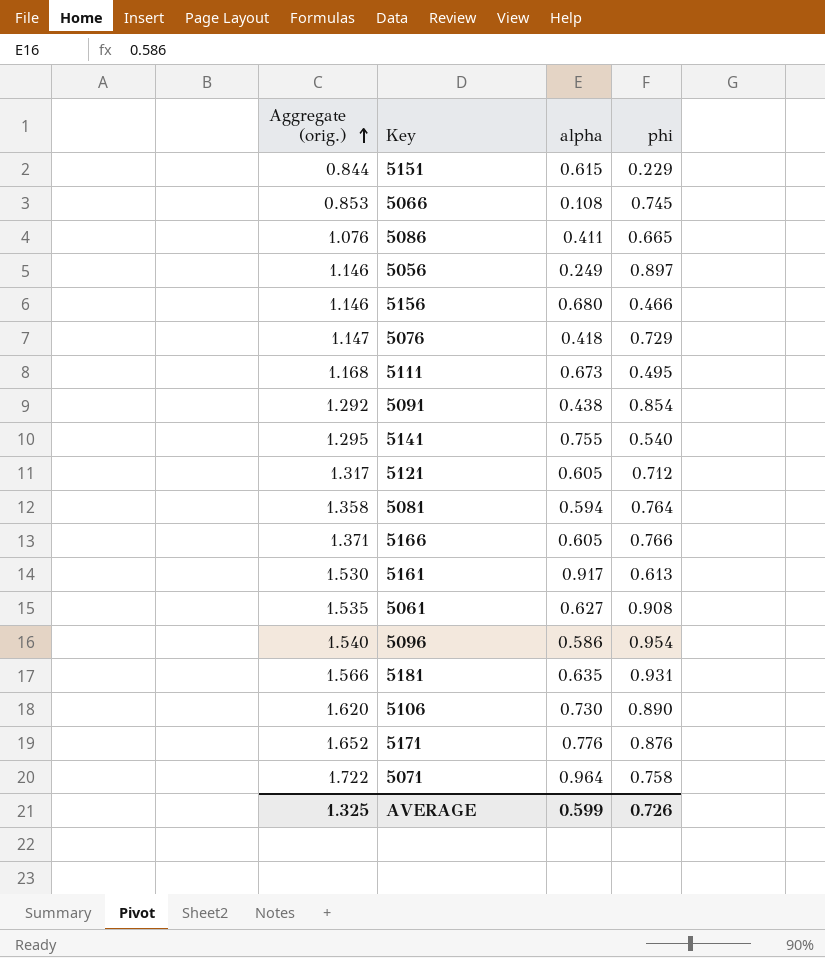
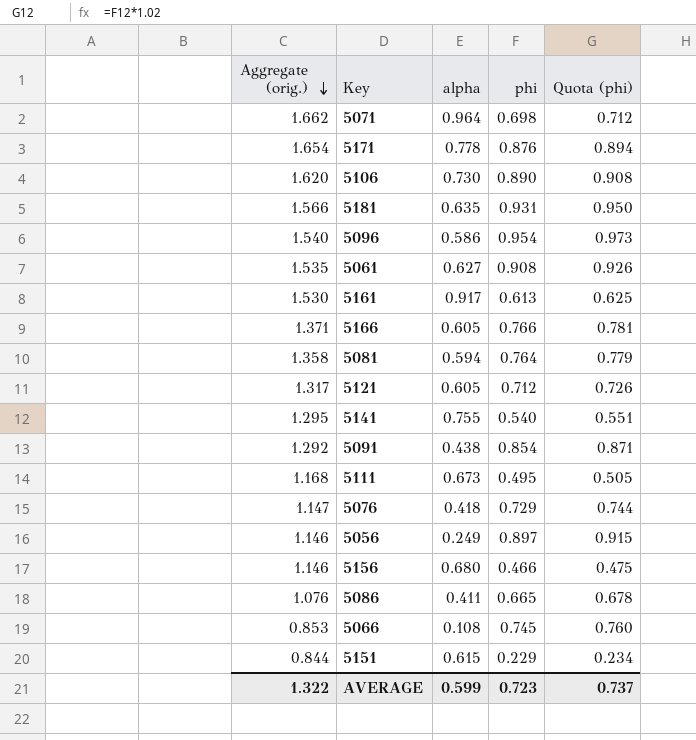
row order: Aggregate (orig.) ascending -> Aggregate (orig.) descending
column Quota (phi) | formula: none -> [phi] * 1.02
5071 | Aggregate (orig.): 1.722 -> 1.662
5071 | phi: 0.758 -> 0.698
5171 | Aggregate (orig.): 1.652 -> 1.654
5171 | alpha: 0.776 -> 0.778
AVERAGE | Aggregate (orig.): 1.325 -> 1.322
AVERAGE | phi: 0.726 -> 0.723

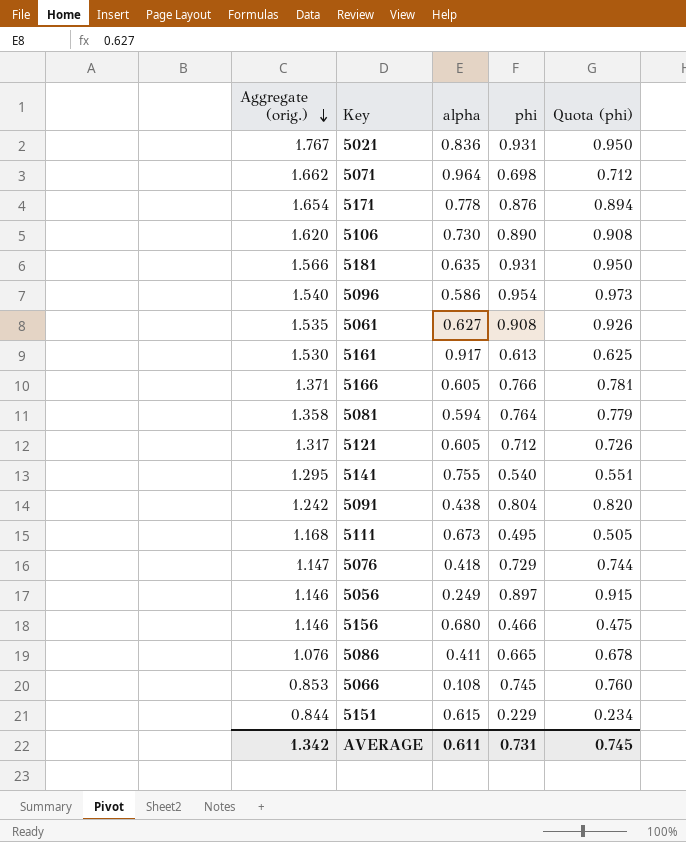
row 5021: none -> 1.767 | 0.836 | 0.931 | 0.950
5091 | Aggregate (orig.): 1.292 -> 1.242
5091 | phi: 0.854 -> 0.804
5091 | Quota (phi): 0.871 -> 0.820
AVERAGE | Aggregate (orig.): 1.322 -> 1.342
AVERAGE | alpha: 0.599 -> 0.611
AVERAGE | phi: 0.723 -> 0.731
AVERAGE | Quota (phi): 0.737 -> 0.745

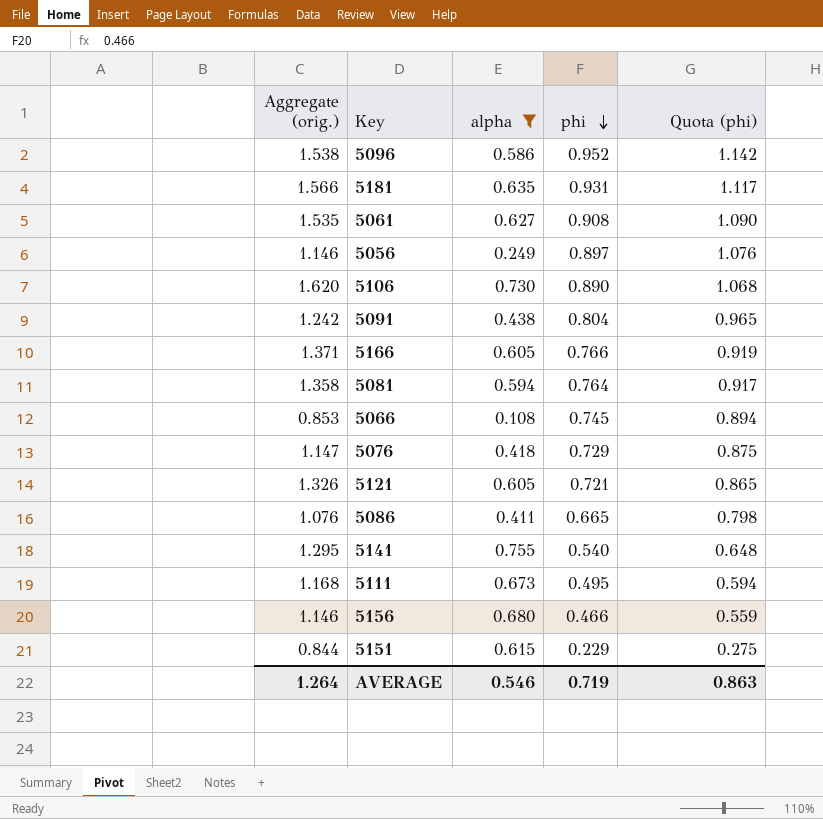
filter: none -> alpha <= 0.755
row order: Aggregate (orig.) descending -> phi descending
column Quota (phi) | formula: [phi] * 1.02 -> [phi] * 1.2
5096 | Aggregate (orig.): 1.540 -> 1.538
5096 | phi: 0.954 -> 0.952
5121 | Aggregate (orig.): 1.317 -> 1.326
5121 | phi: 0.712 -> 0.721
AVERAGE | Aggregate (orig.): 1.342 -> 1.264
AVERAGE | alpha: 0.611 -> 0.546
AVERAGE | phi: 0.731 -> 0.719
AVERAGE | Quota (phi): 0.745 -> 0.863

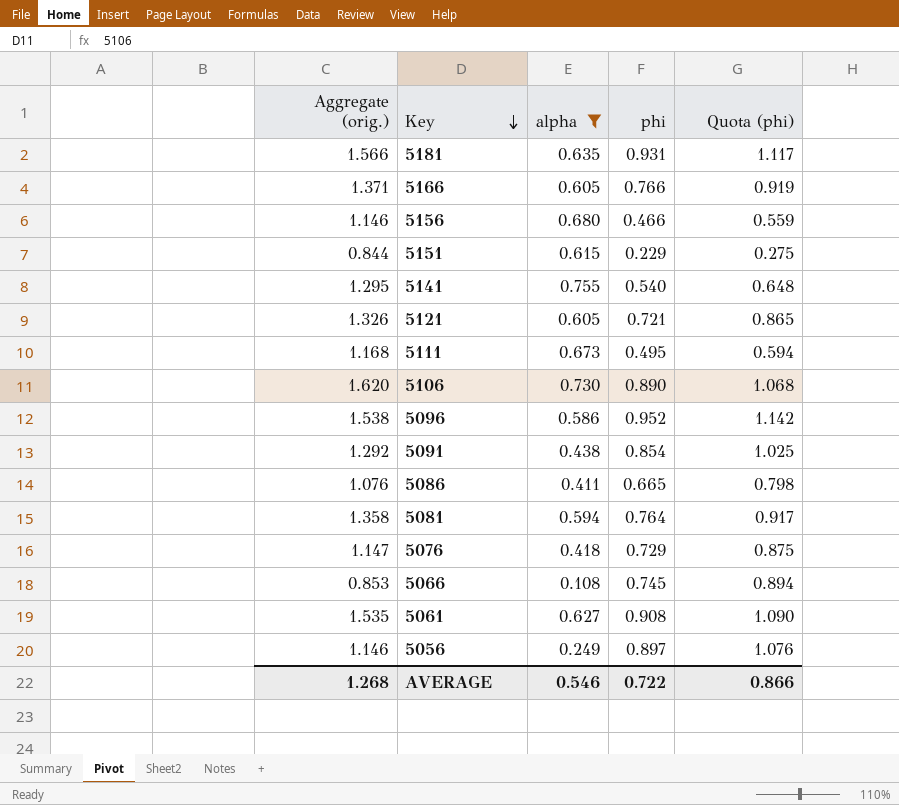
row order: phi descending -> Key descending
5091 | Aggregate (orig.): 1.242 -> 1.292
5091 | phi: 0.804 -> 0.854
5091 | Quota (phi): 0.965 -> 1.025
AVERAGE | Aggregate (orig.): 1.264 -> 1.268
AVERAGE | phi: 0.719 -> 0.722
AVERAGE | Quota (phi): 0.863 -> 0.866

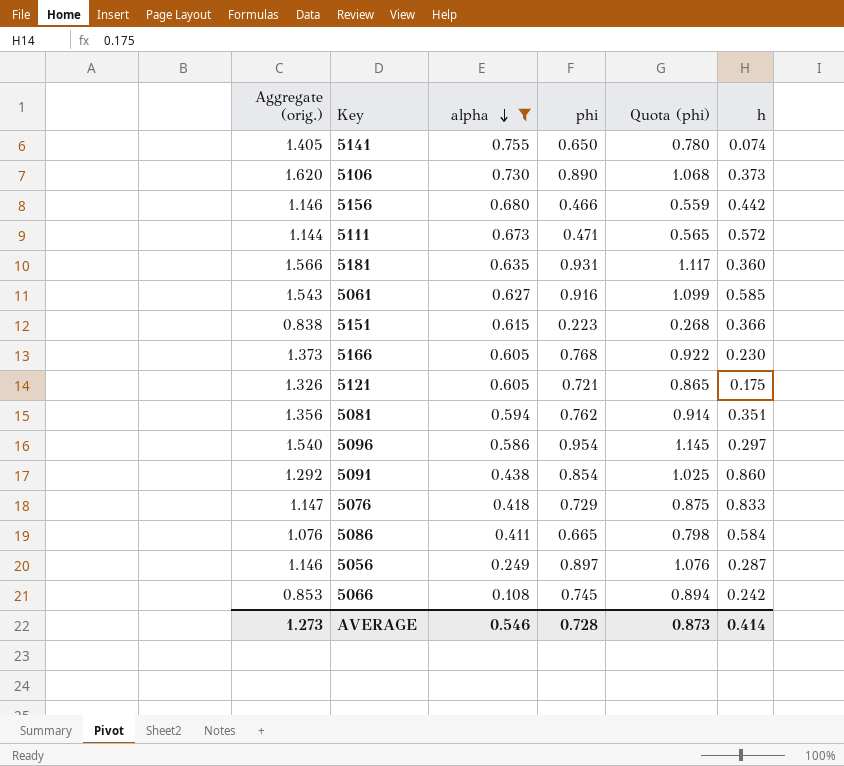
row order: Key descending -> alpha descending
column h | position: none -> 6
5141 | Aggregate (orig.): 1.295 -> 1.405
5141 | phi: 0.540 -> 0.650
5141 | Quota (phi): 0.648 -> 0.780
5111 | Aggregate (orig.): 1.168 -> 1.144
5111 | phi: 0.495 -> 0.471
5111 | Quota (phi): 0.594 -> 0.565
5061 | Aggregate (orig.): 1.535 -> 1.543
5061 | phi: 0.908 -> 0.916
5061 | Quota (phi): 1.090 -> 1.099
5151 | Aggregate (orig.): 0.844 -> 0.838
5151 | phi: 0.229 -> 0.223
5151 | Quota (phi): 0.275 -> 0.268
5166 | Aggregate (orig.): 1.371 -> 1.373
5166 | phi: 0.766 -> 0.768
5166 | Quota (phi): 0.919 -> 0.922
5081 | Aggregate (orig.): 1.358 -> 1.356
5081 | phi: 0.764 -> 0.762
5081 | Quota (phi): 0.917 -> 0.914
5096 | Aggregate (orig.): 1.538 -> 1.540
5096 | phi: 0.952 -> 0.954
5096 | Quota (phi): 1.142 -> 1.145
AVERAGE | Aggregate (orig.): 1.268 -> 1.273
AVERAGE | phi: 0.722 -> 0.728
AVERAGE | Quota (phi): 0.866 -> 0.873

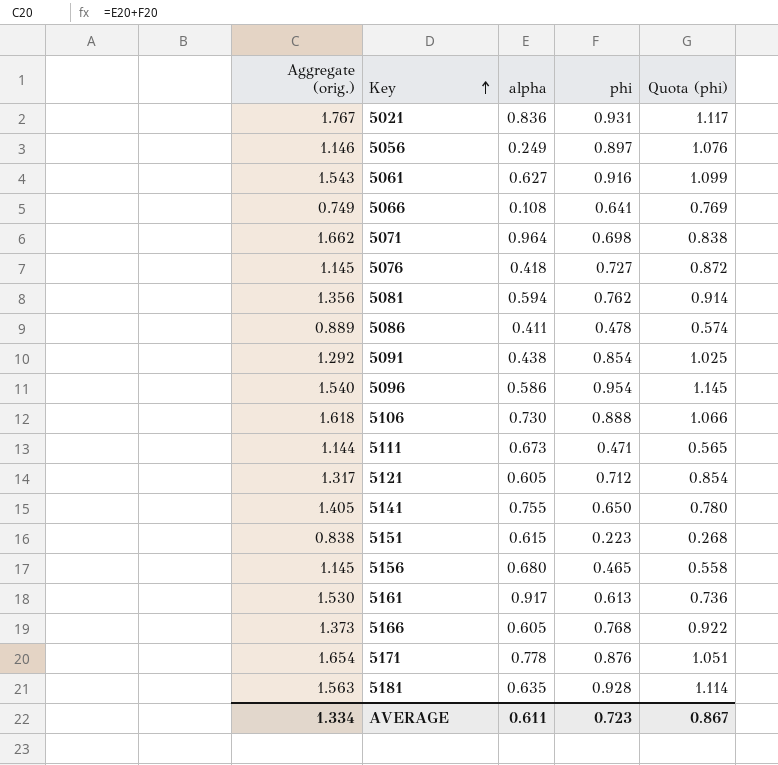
filter: alpha <= 0.755 -> none
row order: alpha descending -> Key ascending
column h | position: 6 -> none
5066 | Aggregate (orig.): 0.853 -> 0.749
5066 | phi: 0.745 -> 0.641
5066 | Quota (phi): 0.894 -> 0.769
5076 | Aggregate (orig.): 1.147 -> 1.145
5076 | phi: 0.729 -> 0.727
5076 | Quota (phi): 0.875 -> 0.872
5086 | Aggregate (orig.): 1.076 -> 0.889
5086 | phi: 0.665 -> 0.478
5086 | Quota (phi): 0.798 -> 0.574
5106 | Aggregate (orig.): 1.620 -> 1.618
5106 | phi: 0.890 -> 0.888
5106 | Quota (phi): 1.068 -> 1.066
5121 | Aggregate (orig.): 1.326 -> 1.317
5121 | phi: 0.721 -> 0.712
5121 | Quota (phi): 0.865 -> 0.854
5156 | Aggregate (orig.): 1.146 -> 1.145
5156 | phi: 0.466 -> 0.465
5156 | Quota (phi): 0.559 -> 0.558
5181 | Aggregate (orig.): 1.566 -> 1.563
5181 | phi: 0.931 -> 0.928
5181 | Quota (phi): 1.117 -> 1.114
AVERAGE | Aggregate (orig.): 1.273 -> 1.334
AVERAGE | alpha: 0.546 -> 0.611
AVERAGE | phi: 0.728 -> 0.723
AVERAGE | Quota (phi): 0.873 -> 0.867

